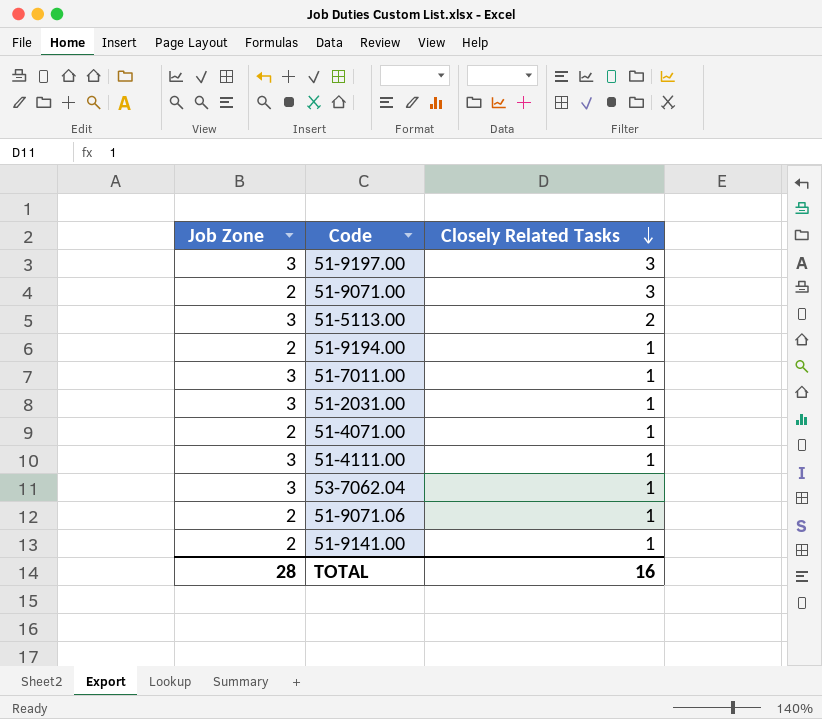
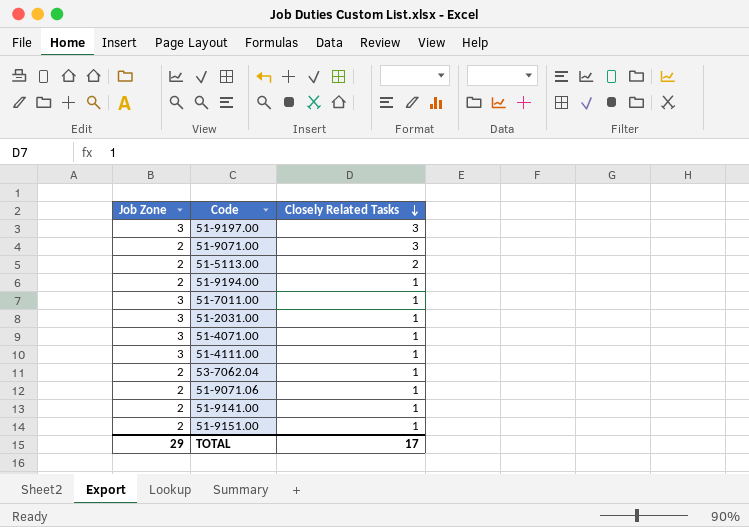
51-5113.00 | Job Zone: 3 -> 2
51-4071.00 | Job Zone: 2 -> 3
53-7062.04 | Job Zone: 3 -> 2
row 51-9151.00: none -> 2 | 1
TOTAL | Job Zone: 28 -> 29
TOTAL | Closely Related Tasks: 16 -> 17

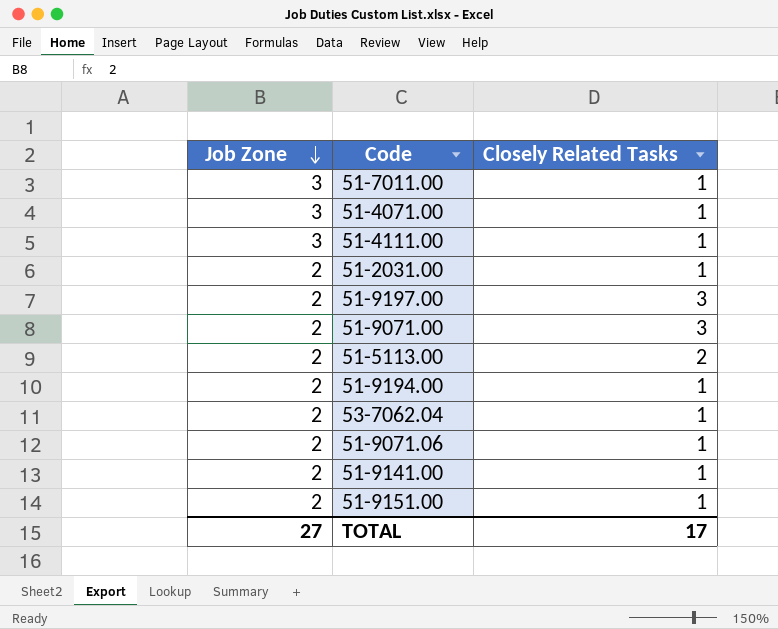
row order: Closely Related Tasks descending -> Job Zone descending
51-2031.00 | Job Zone: 3 -> 2
51-9197.00 | Job Zone: 3 -> 2
TOTAL | Job Zone: 29 -> 27

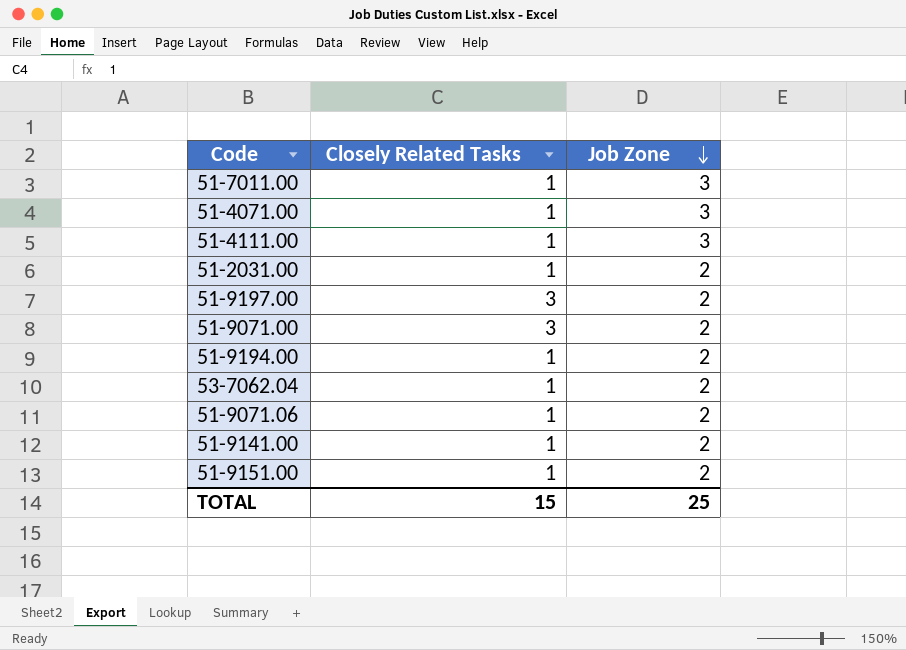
column Job Zone | position: 1 -> 3
row 51-5113.00: 2 | 2 -> none
TOTAL | Closely Related Tasks: 17 -> 15
TOTAL | Job Zone: 27 -> 25

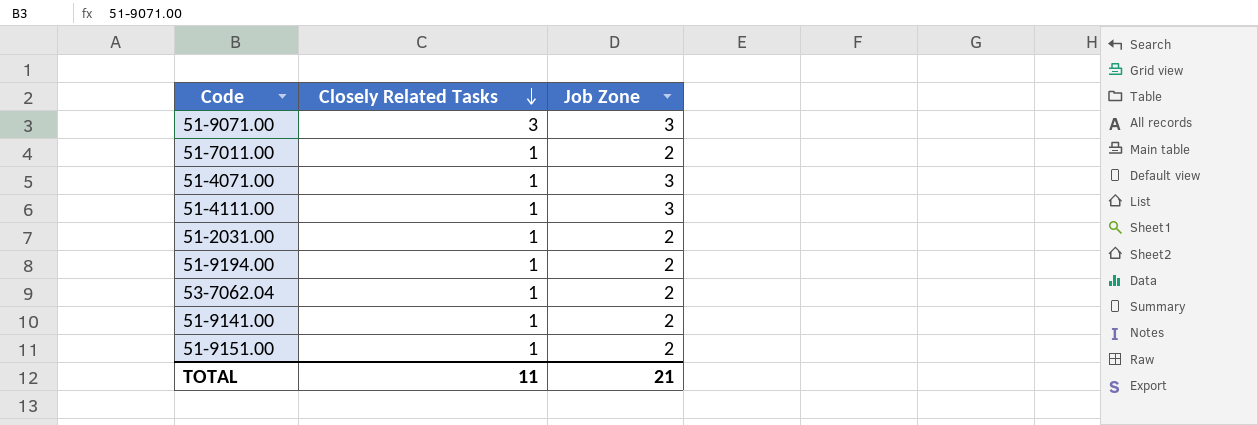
row order: Job Zone descending -> Closely Related Tasks descending
row 51-9197.00: 3 | 2 -> none
row 51-9071.06: 1 | 2 -> none
51-9071.00 | Job Zone: 2 -> 3
51-7011.00 | Job Zone: 3 -> 2
TOTAL | Closely Related Tasks: 15 -> 11
TOTAL | Job Zone: 25 -> 21

